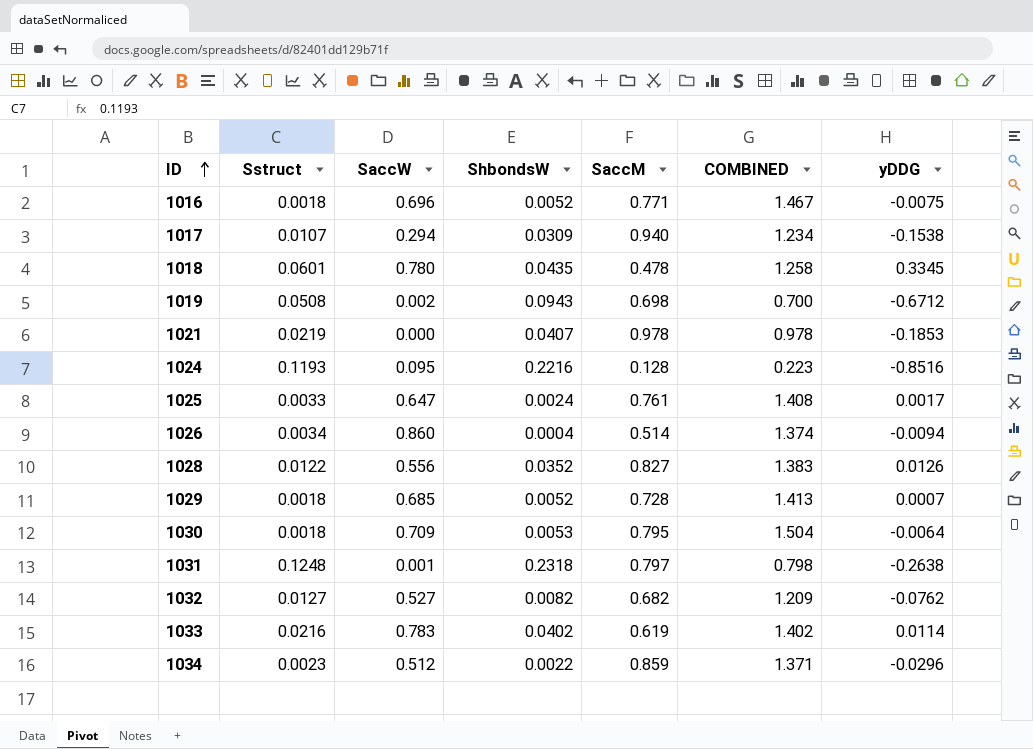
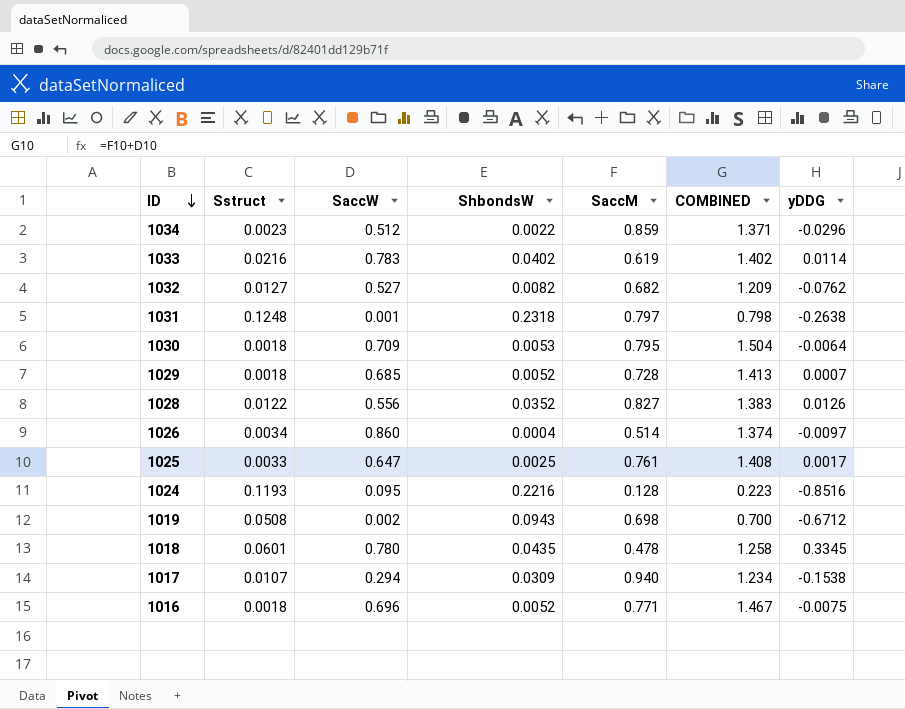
row order: ID ascending -> ID descending
row 1021: 0.0219 | 0.000 | 0.0407 | 0.978 | 0.978 | -0.1853 -> none
1026 | yDDG: -0.0094 -> -0.0097
1025 | ShbondsW: 0.0024 -> 0.0025

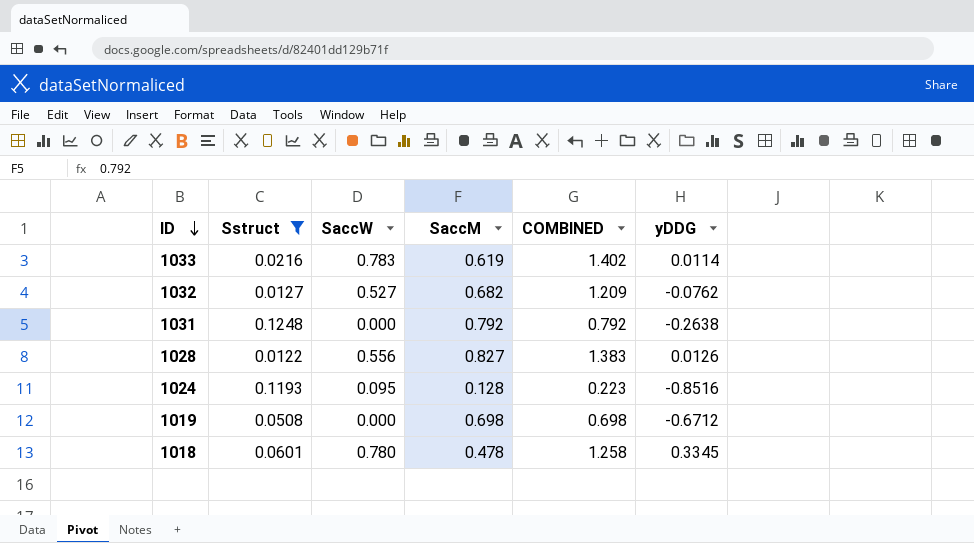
filter: none -> Sstruct >= 0.0122
column ShbondsW | position: 4 -> none
1031 | SaccW: 0.001 -> 0.000
1031 | SaccM: 0.797 -> 0.792
1031 | COMBINED: 0.798 -> 0.792
1019 | SaccW: 0.002 -> 0.000
1019 | COMBINED: 0.700 -> 0.698

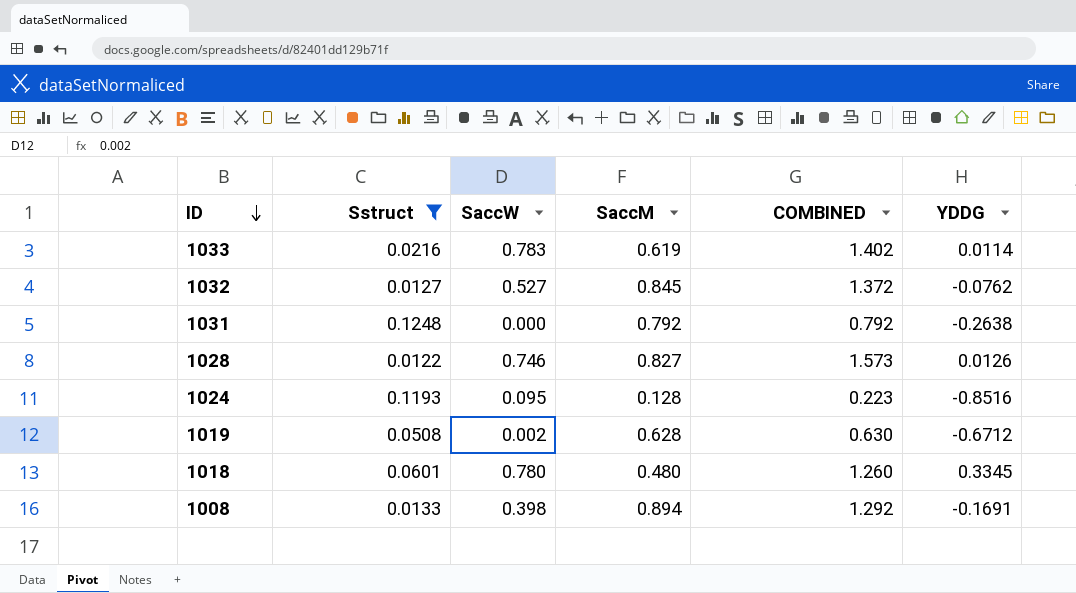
column name: yDDG -> YDDG
1032 | SaccM: 0.682 -> 0.845
1032 | COMBINED: 1.209 -> 1.372
1028 | SaccW: 0.556 -> 0.746
1028 | COMBINED: 1.383 -> 1.573
1019 | SaccW: 0.000 -> 0.002
1019 | SaccM: 0.698 -> 0.628
1019 | COMBINED: 0.698 -> 0.630
1018 | SaccM: 0.478 -> 0.480
1018 | COMBINED: 1.258 -> 1.260
row 1008: none -> 0.0133 | 0.398 | 0.894 | 1.292 | -0.1691

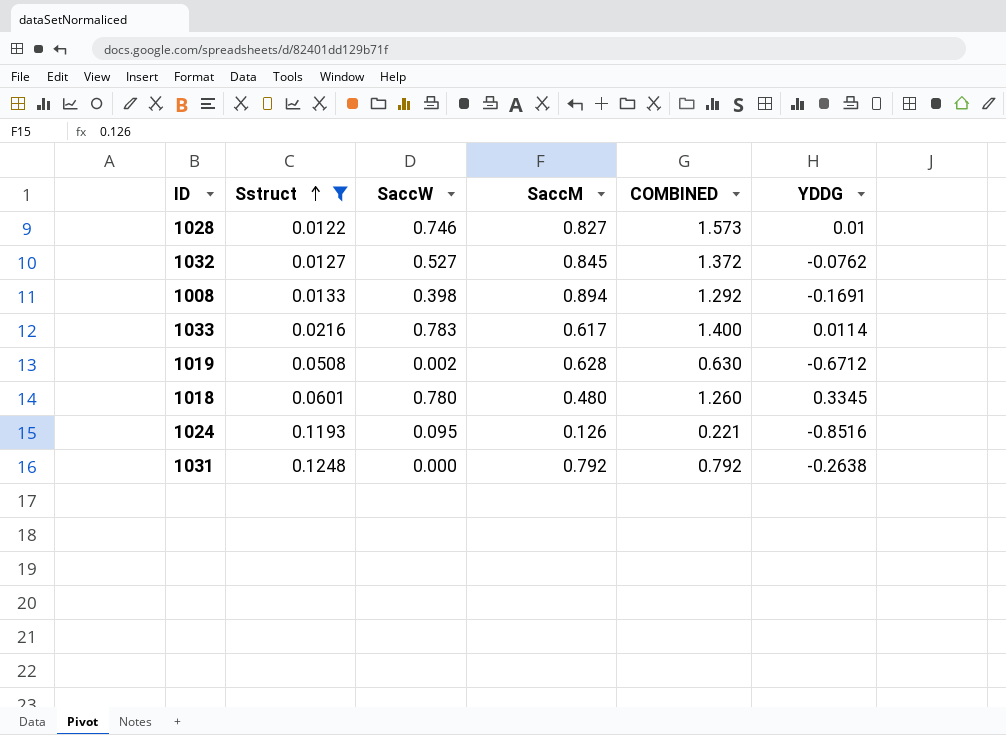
row order: ID descending -> Sstruct ascending
1028 | YDDG: 0.0126 -> 0.01
1033 | SaccM: 0.619 -> 0.617
1033 | COMBINED: 1.402 -> 1.400
1024 | SaccM: 0.128 -> 0.126
1024 | COMBINED: 0.223 -> 0.221

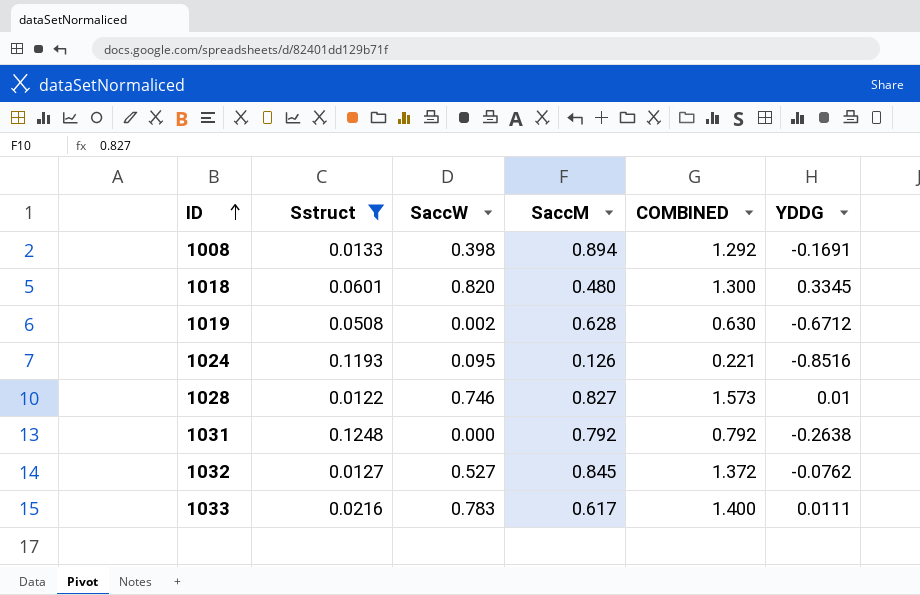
row order: Sstruct ascending -> ID ascending
1018 | SaccW: 0.780 -> 0.820
1018 | COMBINED: 1.260 -> 1.300
1033 | YDDG: 0.0114 -> 0.0111

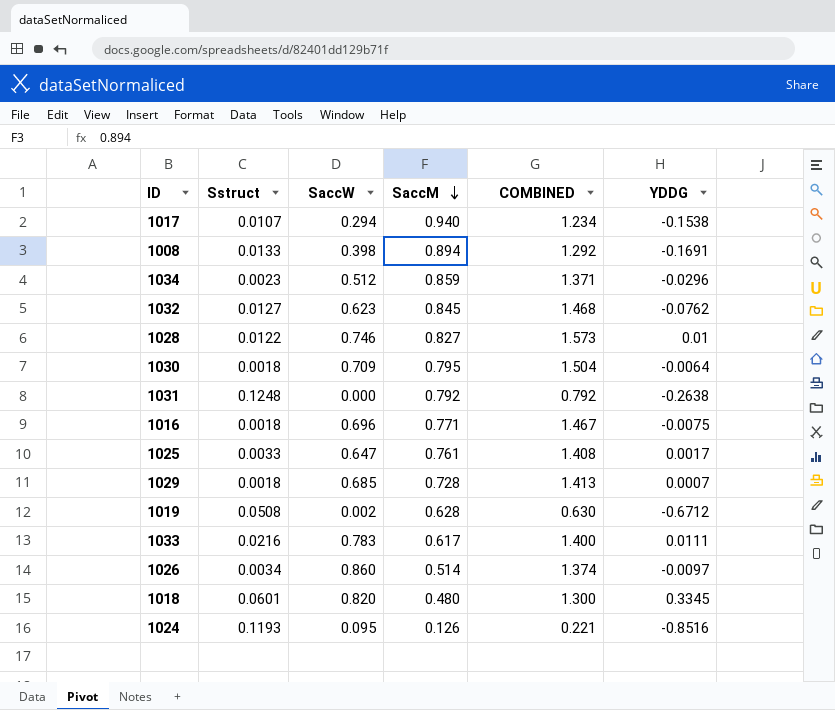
filter: Sstruct >= 0.0122 -> none
row order: ID ascending -> SaccM descending
1032 | SaccW: 0.527 -> 0.623
1032 | COMBINED: 1.372 -> 1.468

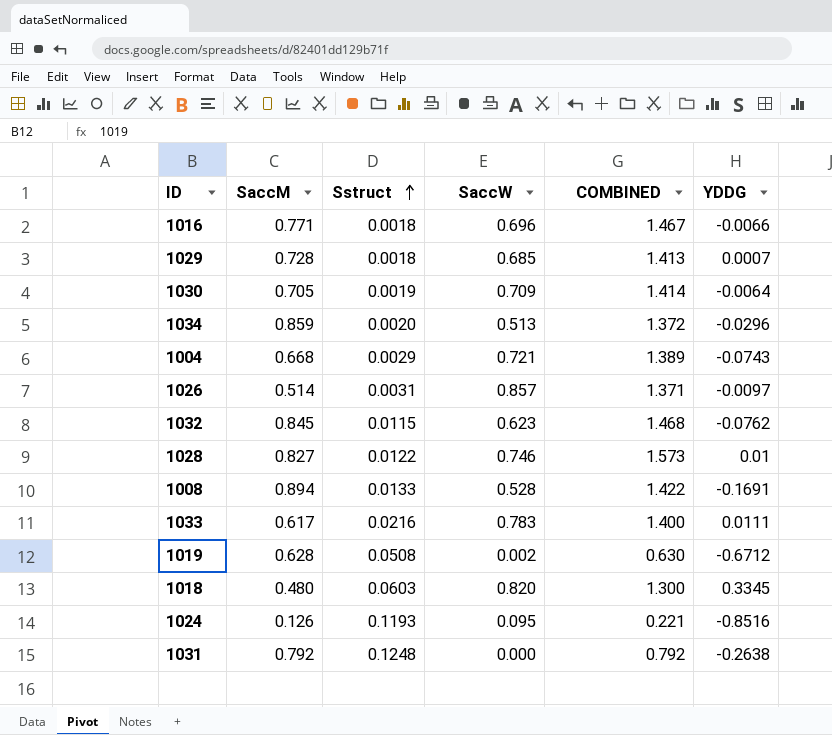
row order: SaccM descending -> Sstruct ascending
column SaccM | position: 4 -> 2
row 1017: 0.0107 | 0.294 | 0.940 | 1.234 | -0.1538 -> none
row 1025: 0.0033 | 0.647 | 0.761 | 1.408 | 0.0017 -> none
1016 | YDDG: -0.0075 -> -0.0066
1030 | SaccM: 0.795 -> 0.705
1030 | Sstruct: 0.0018 -> 0.0019
1030 | COMBINED: 1.504 -> 1.414
1034 | Sstruct: 0.0023 -> 0.0020
1034 | SaccW: 0.512 -> 0.513
1034 | COMBINED: 1.371 -> 1.372
row 1004: none -> 0.668 | 0.0029 | 0.721 | 1.389 | -0.0743
1026 | Sstruct: 0.0034 -> 0.0031
1026 | SaccW: 0.860 -> 0.857
1026 | COMBINED: 1.374 -> 1.371
1032 | Sstruct: 0.0127 -> 0.0115
1008 | SaccW: 0.398 -> 0.528
1008 | COMBINED: 1.292 -> 1.422
1018 | Sstruct: 0.0601 -> 0.0603

